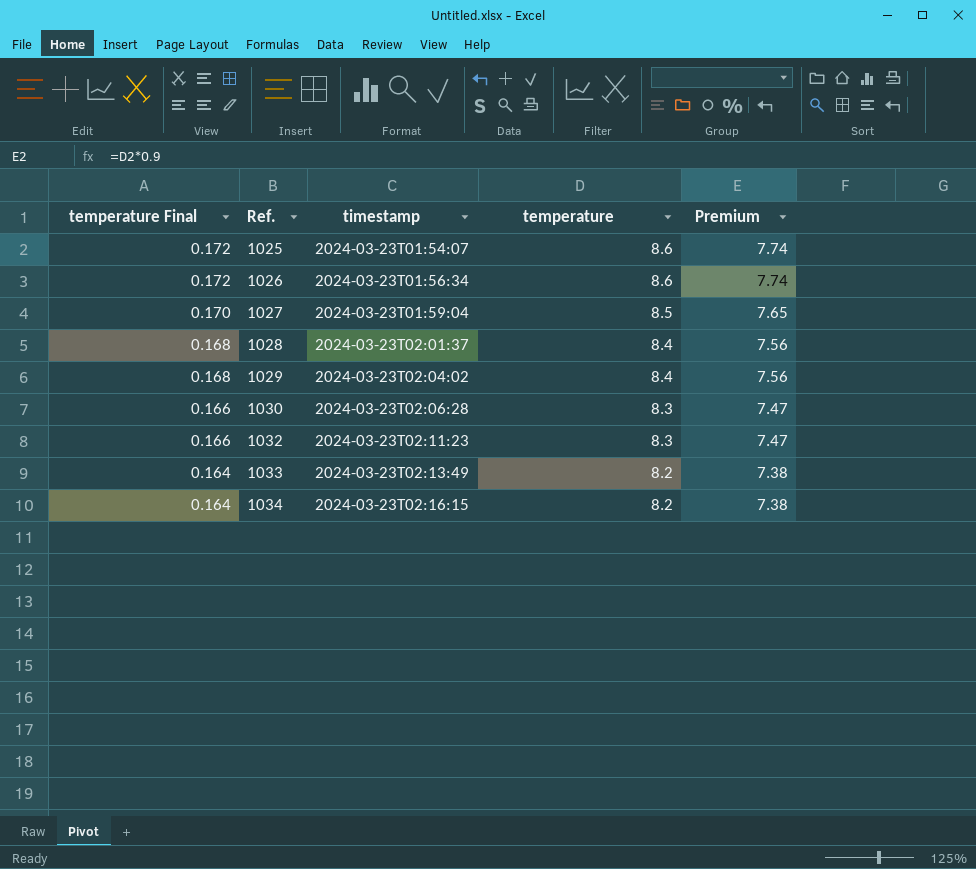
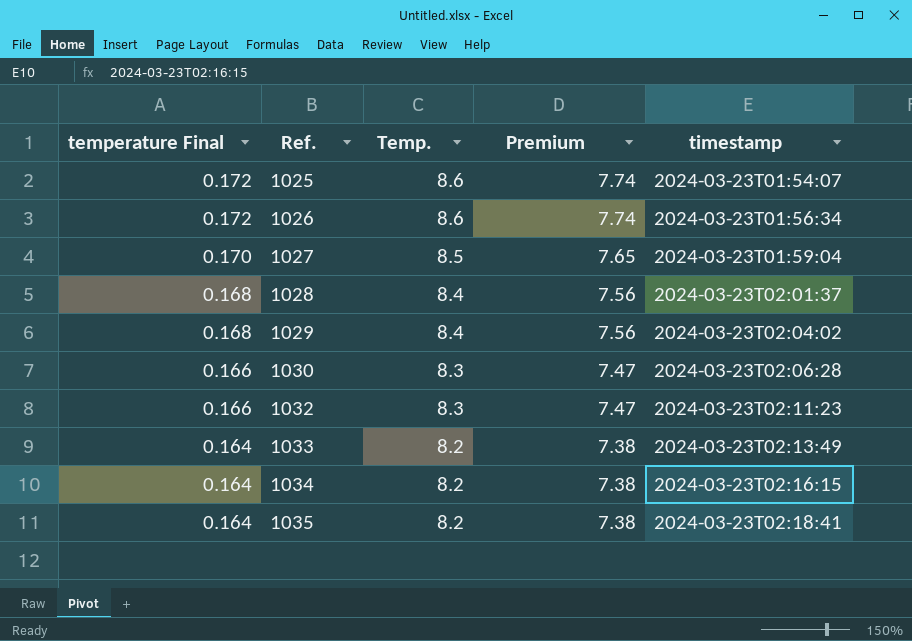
column name: temperature -> Temp.
column timestamp | position: 3 -> 5
row 1035: none -> 0.164 | 8.2 | 7.38 | 2024-03-23T02:18:41

